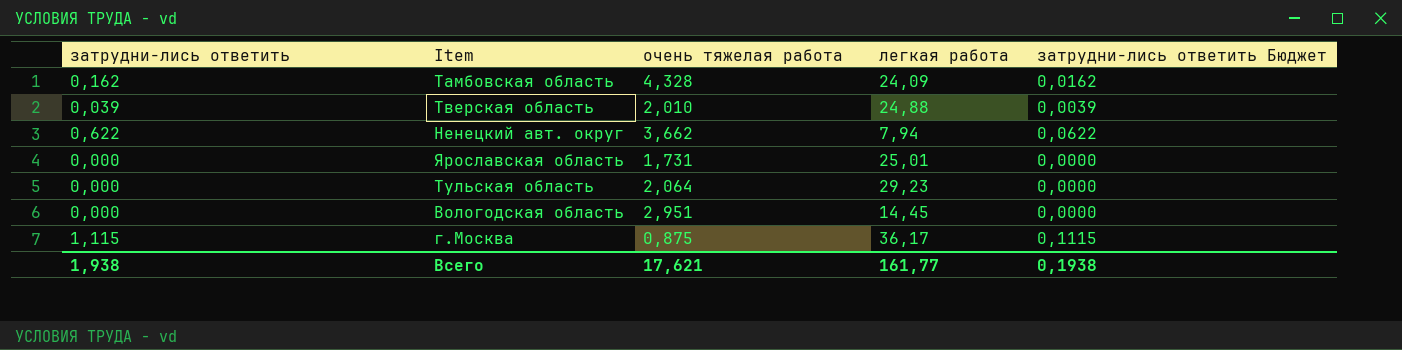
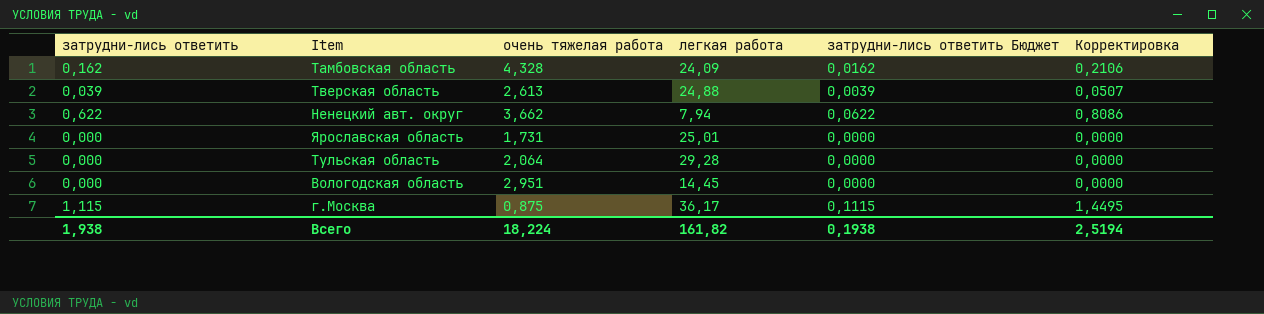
column Корректировка | formula: none -> [затрудни-лись ответить] * 1,3
Тверская область | очень тяжелая работа: 2,010 -> 2,613
Тульская область | легкая работа: 29,23 -> 29,28
Всего | очень тяжелая работа: 17,621 -> 18,224
Всего | легкая работа: 161,77 -> 161,82

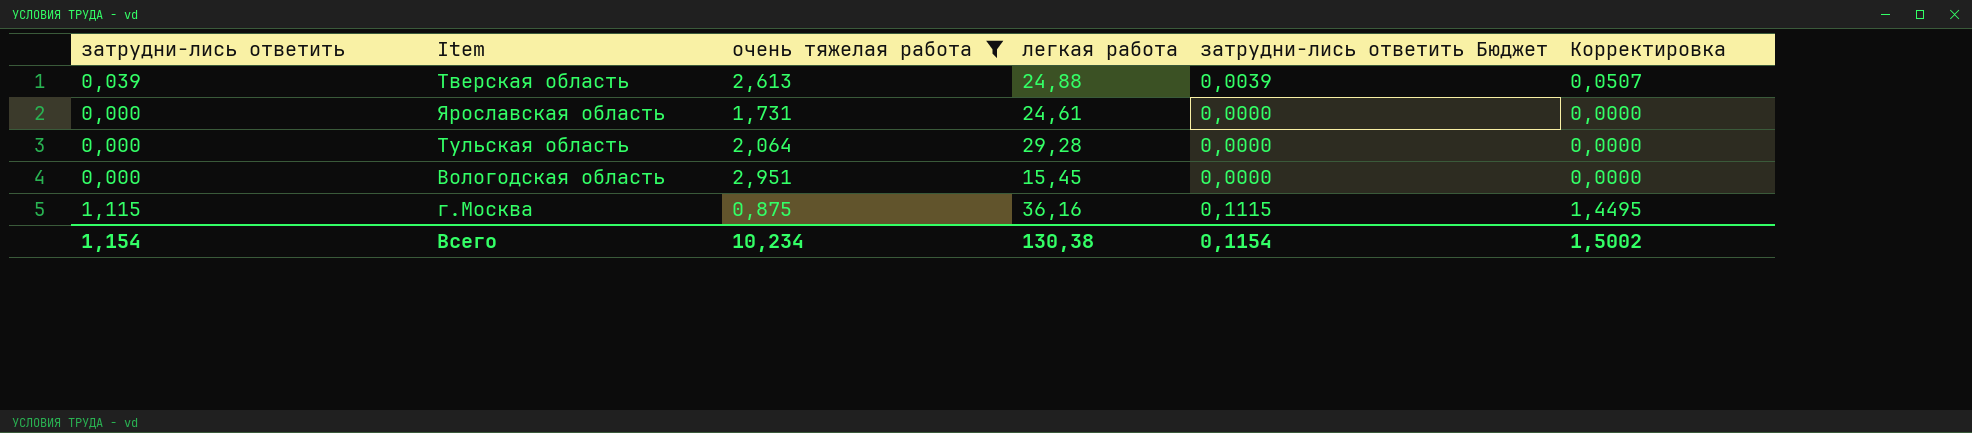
filter: none -> очень тяжелая работа <= 2,951
Ярославская область | легкая работа: 25,01 -> 24,61
Bологодская область | легкая работа: 14,45 -> 15,45
г.Москва | легкая работа: 36,17 -> 36,16
Всего | затрудни-лись ответить: 1,938 -> 1,154
Всего | очень тяжелая работа: 18,224 -> 10,234
Всего | легкая работа: 161,82 -> 130,38
Всего | затрудни-лись ответить Бюджет: 0,1938 -> 0,1154
Всего | Корректировка: 2,5194 -> 1,5002

